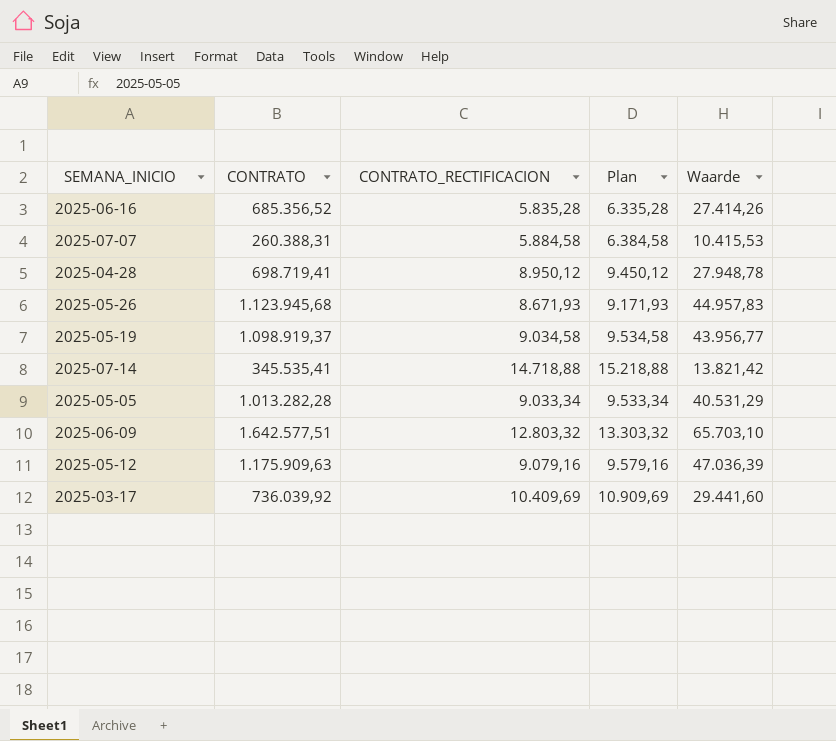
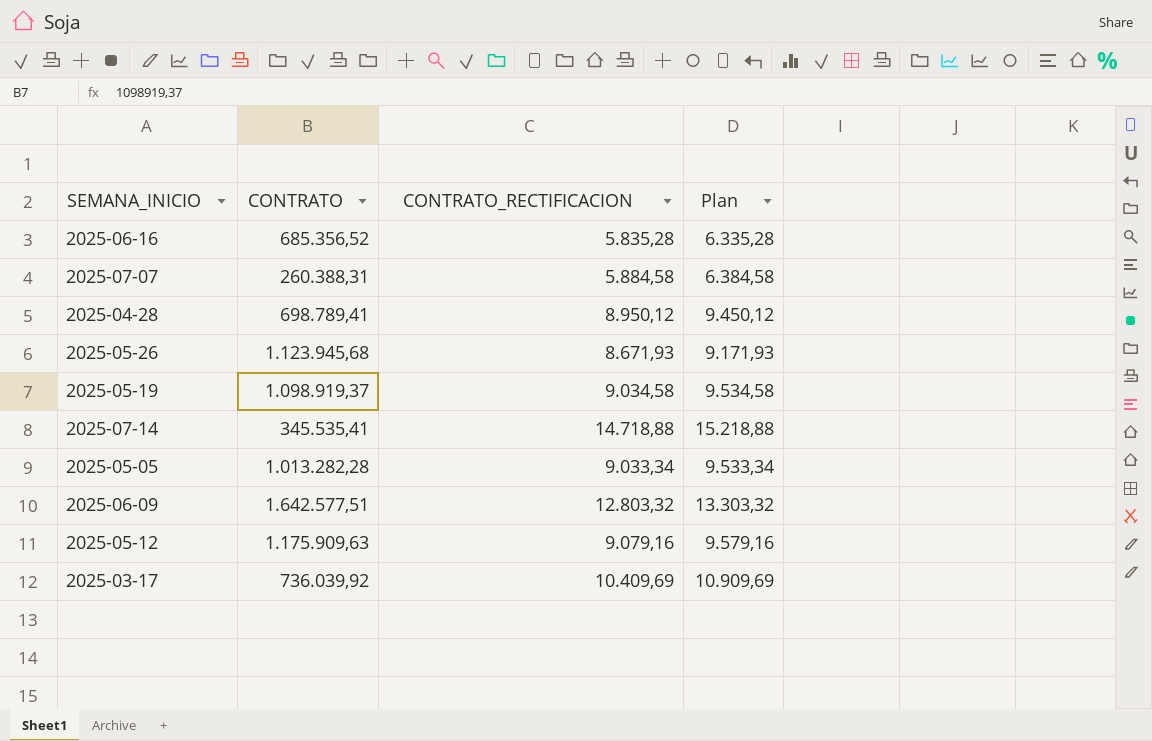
column Waarde | formula: [CONTRATO] * 0,04 -> none
2025-04-28 | CONTRATO: 698.719,41 -> 698.789,41

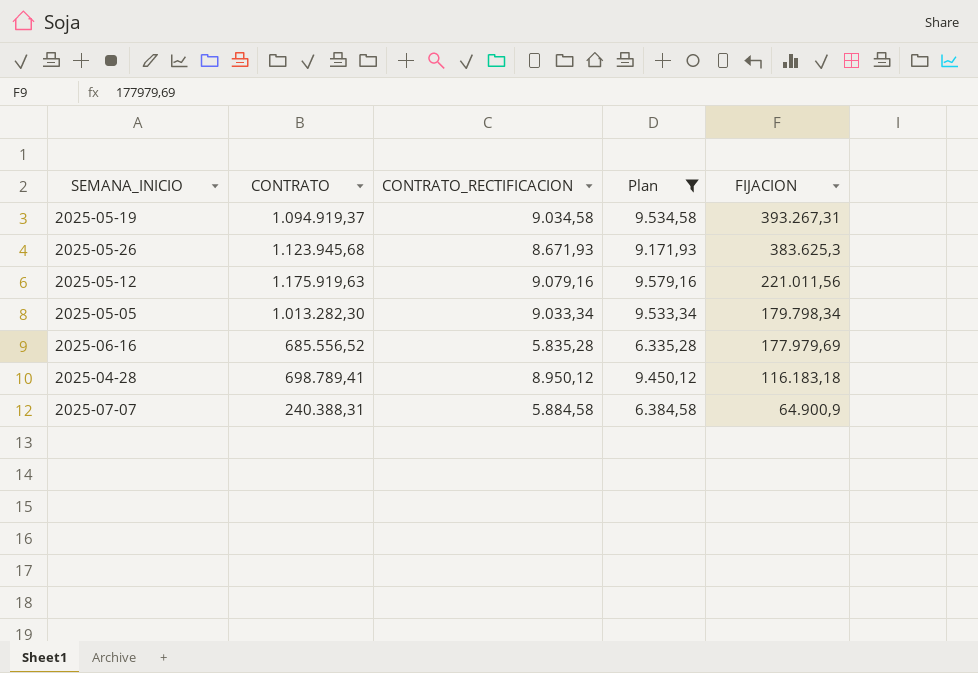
filter: none -> Plan <= 9.579,16
row order: none -> FIJACION descending
column FIJACION | position: none -> 5
2025-05-19 | CONTRATO: 1.098.919,37 -> 1.094.919,37
2025-05-12 | CONTRATO: 1.175.909,63 -> 1.175.919,63
2025-05-05 | CONTRATO: 1.013.282,28 -> 1.013.282,30
2025-06-16 | CONTRATO: 685.356,52 -> 685.556,52
2025-07-07 | CONTRATO: 260.388,31 -> 240.388,31

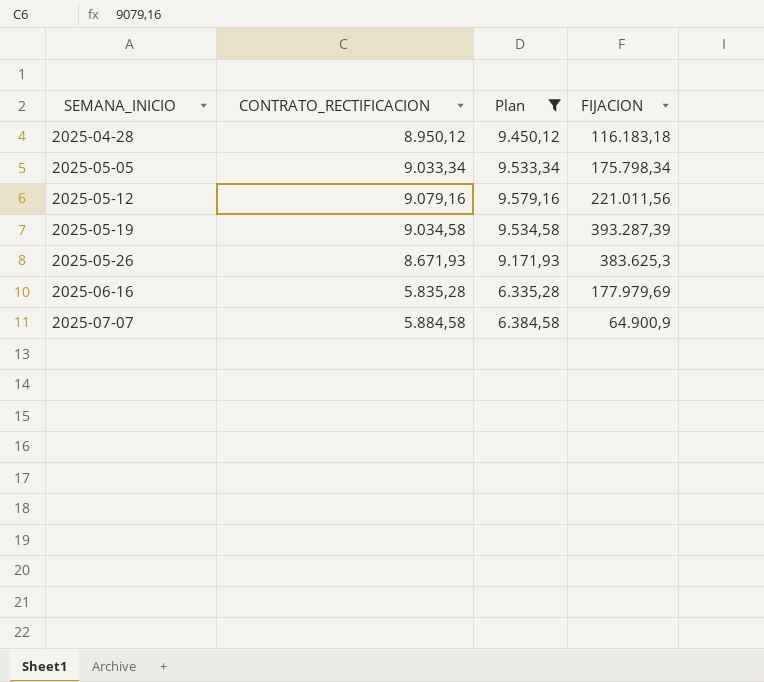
row order: FIJACION descending -> SEMANA_INICIO ascending
column CONTRATO | position: 2 -> none
2025-05-05 | FIJACION: 179.798,34 -> 175.798,34
2025-05-19 | FIJACION: 393.267,31 -> 393.287,39

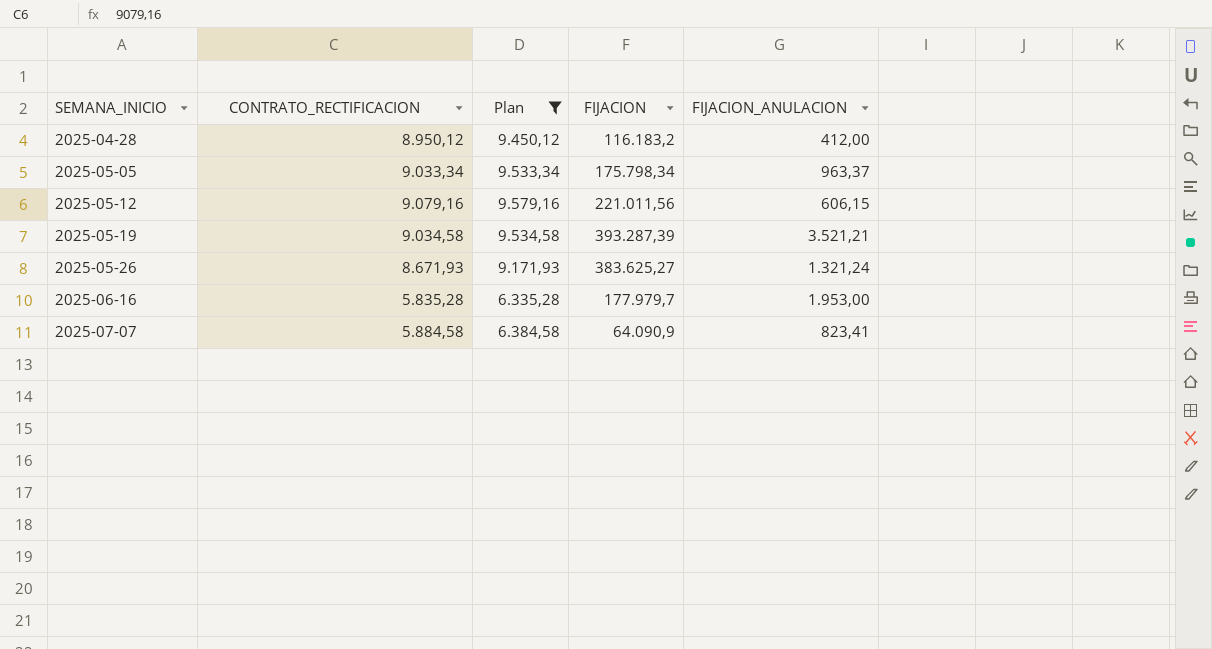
column FIJACION_ANULACION | position: none -> 5
2025-04-28 | FIJACION: 116.183,18 -> 116.183,2
2025-05-26 | FIJACION: 383.625,3 -> 383.625,27
2025-06-16 | FIJACION: 177.979,69 -> 177.979,7
2025-07-07 | FIJACION: 64.900,9 -> 64.090,9

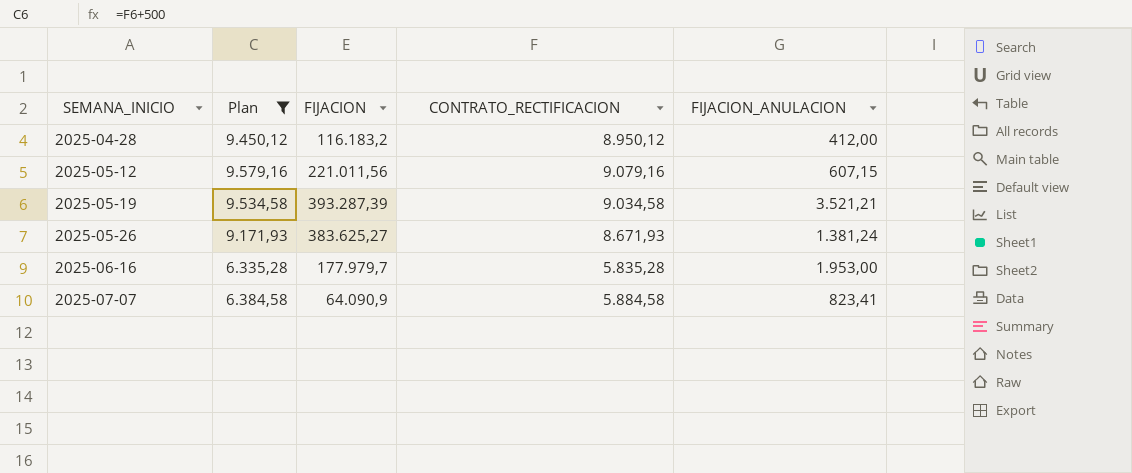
column CONTRATO_RECTIFICACION | position: 2 -> 4
row 2025-05-05: 9.033,34 | 9.533,34 | 175.798,34 | 963,37 -> none
2025-05-12 | FIJACION_ANULACION: 606,15 -> 607,15
2025-05-26 | FIJACION_ANULACION: 1.321,24 -> 1.381,24

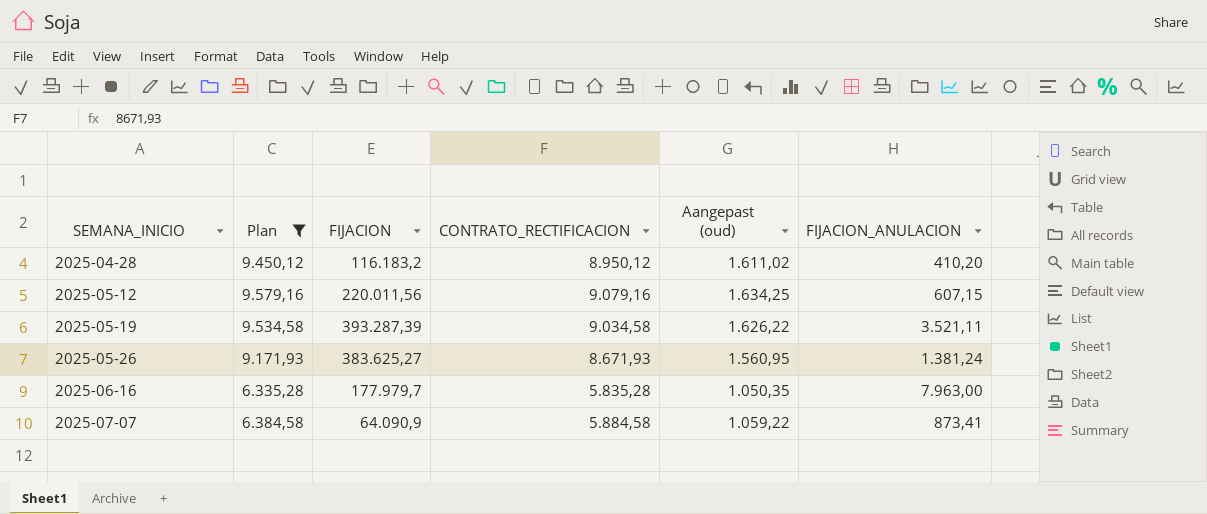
column Aangepast (oud) | formula: none -> [CONTRATO_RECTIFICACION] * 0,18
2025-04-28 | FIJACION_ANULACION: 412,00 -> 410,20
2025-05-12 | FIJACION: 221.011,56 -> 220.011,56
2025-05-19 | FIJACION_ANULACION: 3.521,21 -> 3.521,11
2025-06-16 | FIJACION_ANULACION: 1.953,00 -> 7.963,00
2025-07-07 | FIJACION_ANULACION: 823,41 -> 873,41

